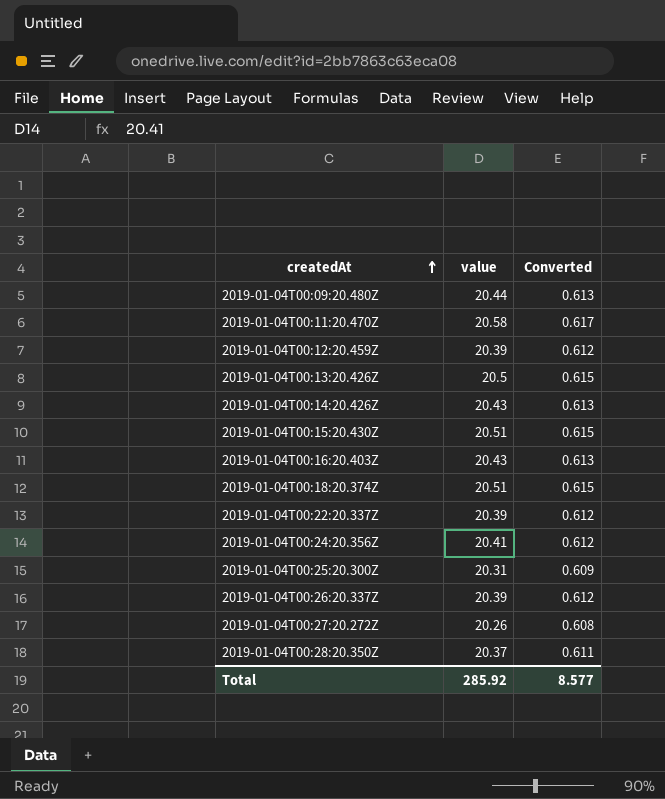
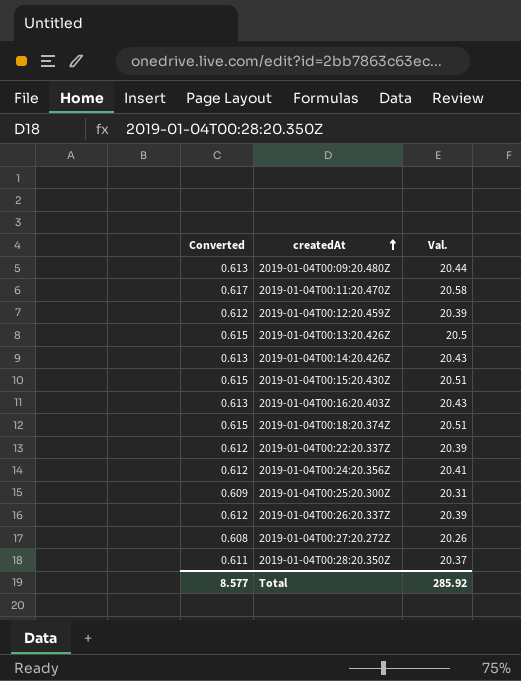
column Converted | position: 3 -> 1
column name: value -> Val.

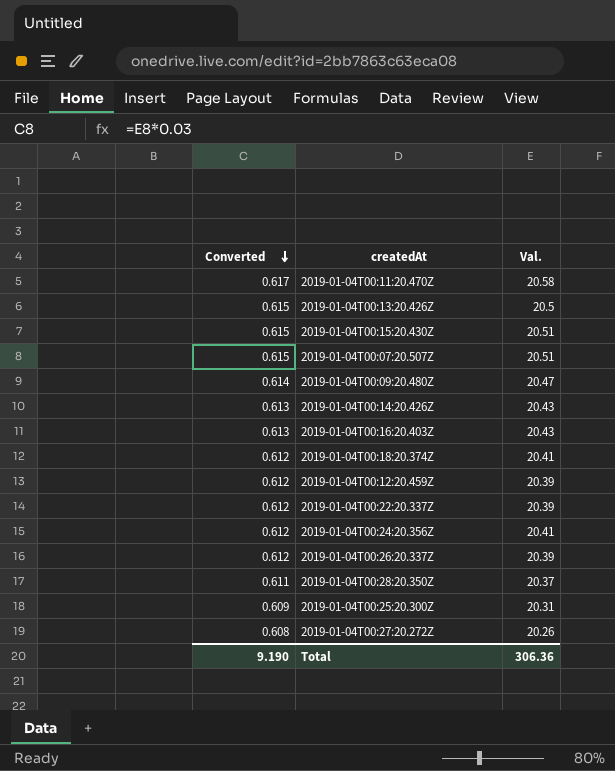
row order: createdAt ascending -> Converted descending
row 2019-01-04T00:07:20.507Z: none -> 0.615 | 20.51
2019-01-04T00:09:20.480Z | Converted: 0.613 -> 0.614
2019-01-04T00:09:20.480Z | Val.: 20.44 -> 20.47
2019-01-04T00:18:20.374Z | Converted: 0.615 -> 0.612
2019-01-04T00:18:20.374Z | Val.: 20.51 -> 20.41
Total | Converted: 8.577 -> 9.190
Total | Val.: 285.92 -> 306.36

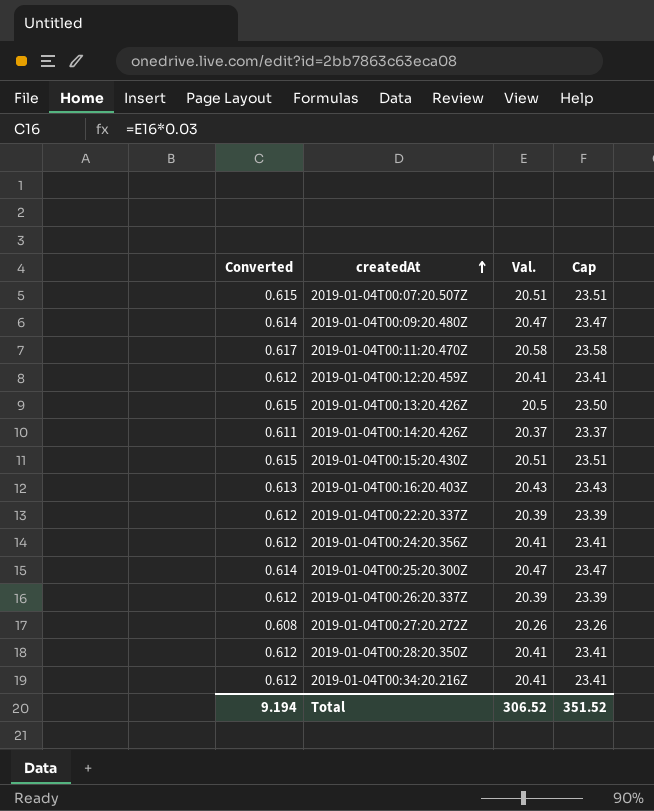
row order: Converted descending -> createdAt ascending
column Cap | formula: none -> [Val.] + 3
row 2019-01-04T00:18:20.374Z: 0.612 | 20.41 -> none
2019-01-04T00:12:20.459Z | Val.: 20.39 -> 20.41
2019-01-04T00:14:20.426Z | Converted: 0.613 -> 0.611
2019-01-04T00:14:20.426Z | Val.: 20.43 -> 20.37
2019-01-04T00:25:20.300Z | Converted: 0.609 -> 0.614
2019-01-04T00:25:20.300Z | Val.: 20.31 -> 20.47
2019-01-04T00:28:20.350Z | Converted: 0.611 -> 0.612
2019-01-04T00:28:20.350Z | Val.: 20.37 -> 20.41
row 2019-01-04T00:34:20.216Z: none -> 0.612 | 20.41 | 23.41
Total | Converted: 9.190 -> 9.194
Total | Val.: 306.36 -> 306.52

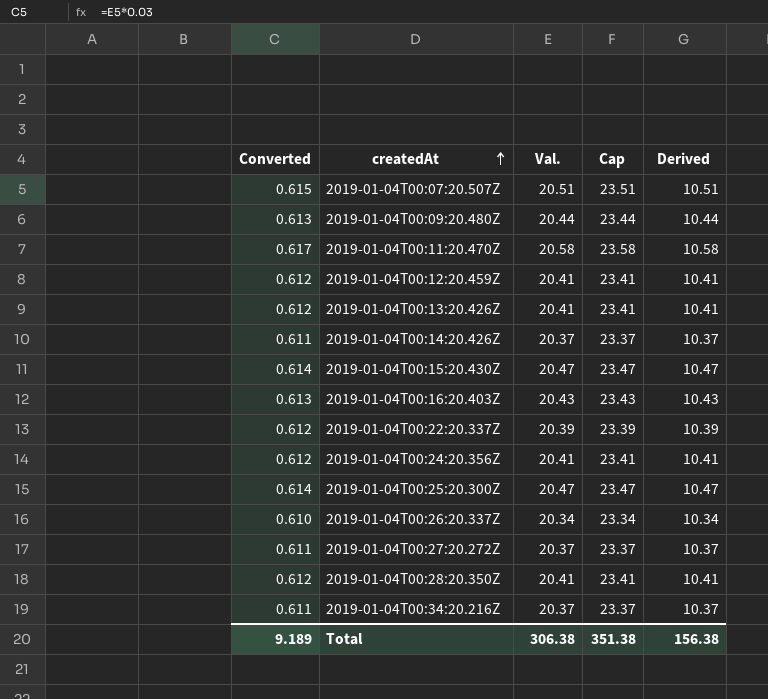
column Derived | formula: none -> [Val.] - 10
2019-01-04T00:09:20.480Z | Converted: 0.614 -> 0.613
2019-01-04T00:09:20.480Z | Val.: 20.47 -> 20.44
2019-01-04T00:09:20.480Z | Cap: 23.47 -> 23.44
2019-01-04T00:13:20.426Z | Converted: 0.615 -> 0.612
2019-01-04T00:13:20.426Z | Val.: 20.5 -> 20.41
2019-01-04T00:13:20.426Z | Cap: 23.50 -> 23.41
2019-01-04T00:15:20.430Z | Converted: 0.615 -> 0.614
2019-01-04T00:15:20.430Z | Val.: 20.51 -> 20.47
2019-01-04T00:15:20.430Z | Cap: 23.51 -> 23.47
2019-01-04T00:26:20.337Z | Converted: 0.612 -> 0.610
2019-01-04T00:26:20.337Z | Val.: 20.39 -> 20.34
2019-01-04T00:26:20.337Z | Cap: 23.39 -> 23.34
2019-01-04T00:27:20.272Z | Converted: 0.608 -> 0.611
2019-01-04T00:27:20.272Z | Val.: 20.26 -> 20.37
2019-01-04T00:27:20.272Z | Cap: 23.26 -> 23.37
2019-01-04T00:34:20.216Z | Converted: 0.612 -> 0.611
2019-01-04T00:34:20.216Z | Val.: 20.41 -> 20.37
2019-01-04T00:34:20.216Z | Cap: 23.41 -> 23.37
Total | Converted: 9.194 -> 9.189
Total | Val.: 306.52 -> 306.38
Total | Cap: 351.52 -> 351.38

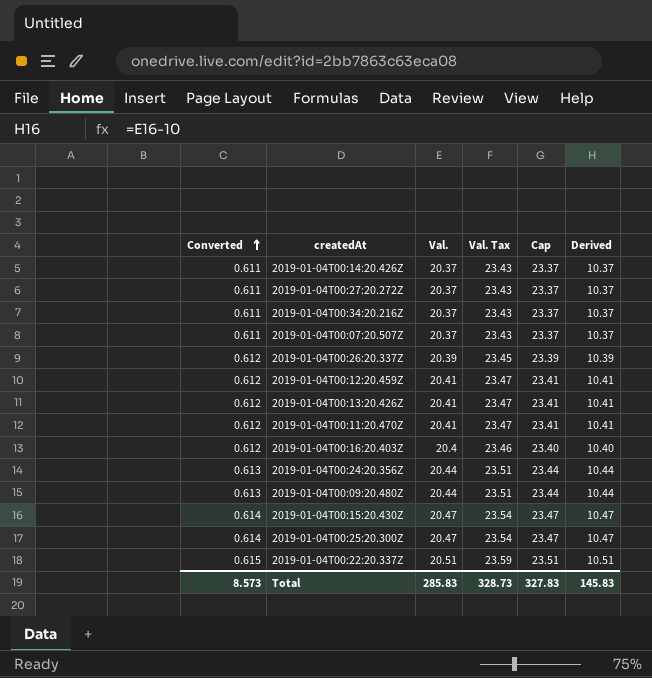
row order: createdAt ascending -> Converted ascending
column Val. Tax | formula: none -> [Val.] * 1.15
row 2019-01-04T00:28:20.350Z: 0.612 | 20.41 | 23.41 | 10.41 -> none
2019-01-04T00:07:20.507Z | Converted: 0.615 -> 0.611
2019-01-04T00:07:20.507Z | Val.: 20.51 -> 20.37
2019-01-04T00:07:20.507Z | Cap: 23.51 -> 23.37
2019-01-04T00:07:20.507Z | Derived: 10.51 -> 10.37
2019-01-04T00:26:20.337Z | Converted: 0.610 -> 0.612
2019-01-04T00:26:20.337Z | Val.: 20.34 -> 20.39
2019-01-04T00:26:20.337Z | Cap: 23.34 -> 23.39
2019-01-04T00:26:20.337Z | Derived: 10.34 -> 10.39
2019-01-04T00:11:20.470Z | Converted: 0.617 -> 0.612
2019-01-04T00:11:20.470Z | Val.: 20.58 -> 20.41
2019-01-04T00:11:20.470Z | Cap: 23.58 -> 23.41
2019-01-04T00:11:20.470Z | Derived: 10.58 -> 10.41
2019-01-04T00:16:20.403Z | Converted: 0.613 -> 0.612
2019-01-04T00:16:20.403Z | Val.: 20.43 -> 20.4
2019-01-04T00:16:20.403Z | Cap: 23.43 -> 23.40
2019-01-04T00:16:20.403Z | Derived: 10.43 -> 10.40
2019-01-04T00:24:20.356Z | Converted: 0.612 -> 0.613
2019-01-04T00:24:20.356Z | Val.: 20.41 -> 20.44
2019-01-04T00:24:20.356Z | Cap: 23.41 -> 23.44
2019-01-04T00:24:20.356Z | Derived: 10.41 -> 10.44
2019-01-04T00:22:20.337Z | Converted: 0.612 -> 0.615
2019-01-04T00:22:20.337Z | Val.: 20.39 -> 20.51
2019-01-04T00:22:20.337Z | Cap: 23.39 -> 23.51
2019-01-04T00:22:20.337Z | Derived: 10.39 -> 10.51
Total | Converted: 9.189 -> 8.573
Total | Val.: 306.38 -> 285.83
Total | Cap: 351.38 -> 327.83
Total | Derived: 156.38 -> 145.83

